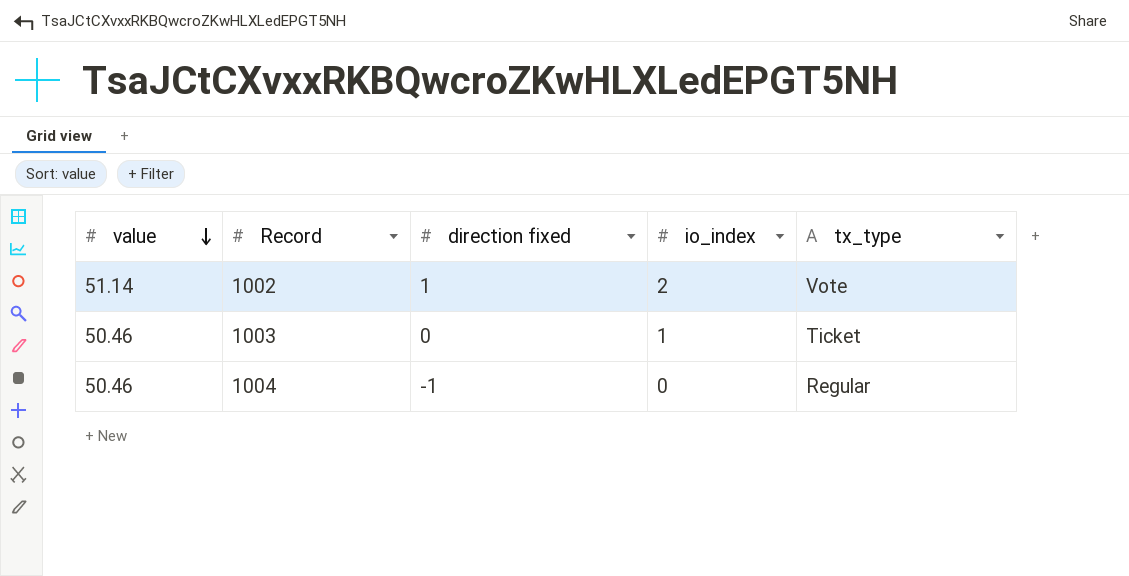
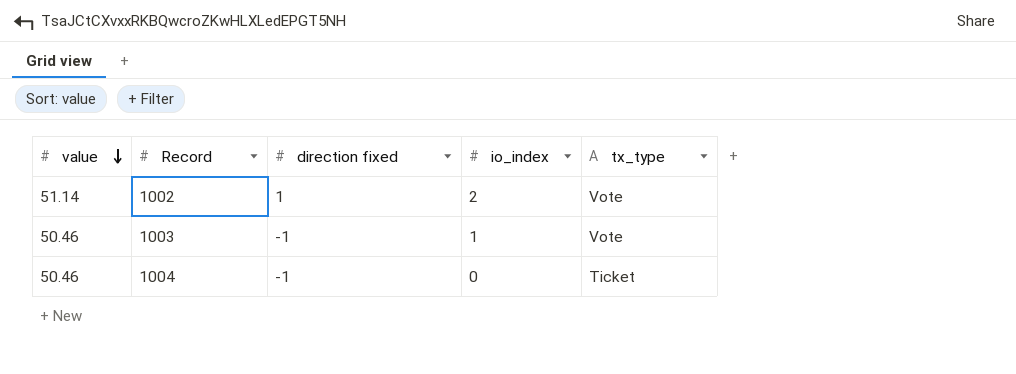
1003 | direction fixed: 0 -> -1
1003 | tx_type: Ticket -> Vote
1004 | tx_type: Regular -> Ticket

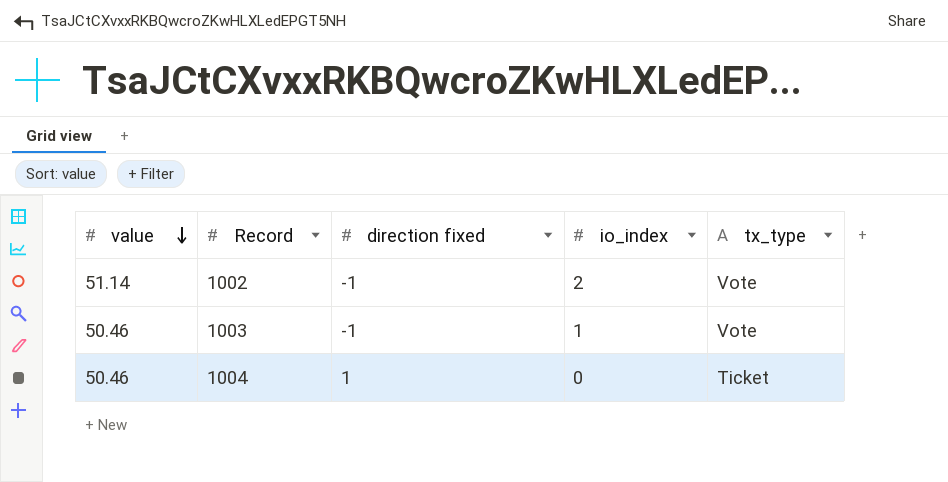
1002 | direction fixed: 1 -> -1
1004 | direction fixed: -1 -> 1

